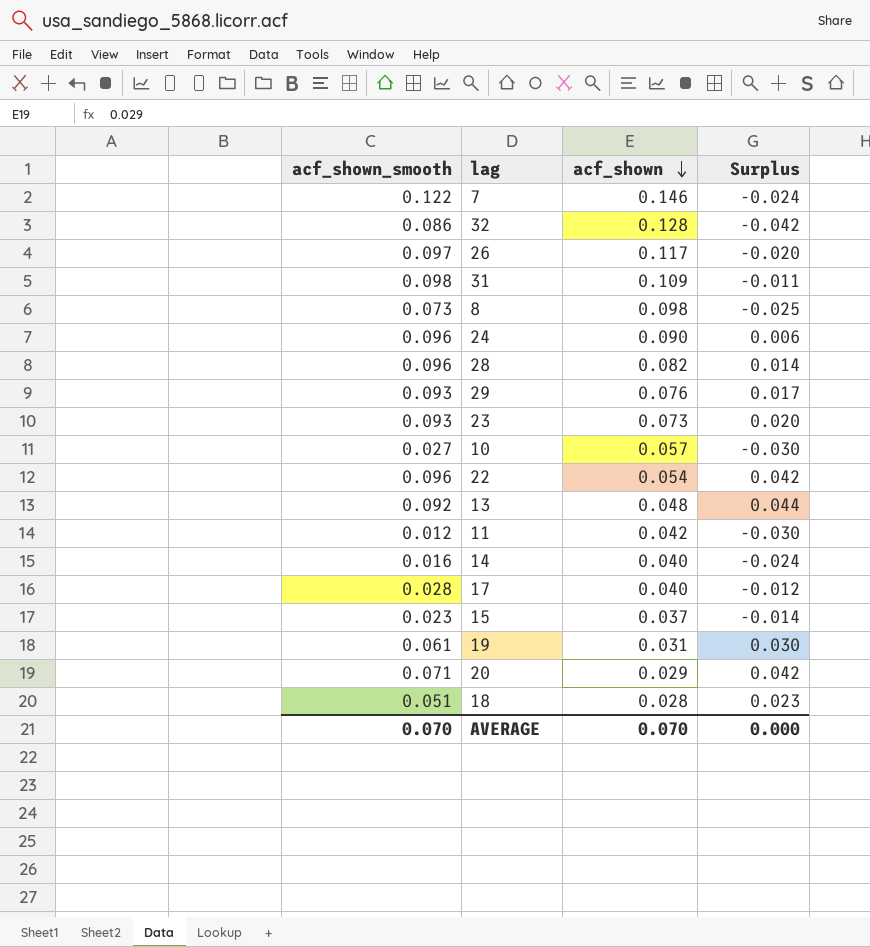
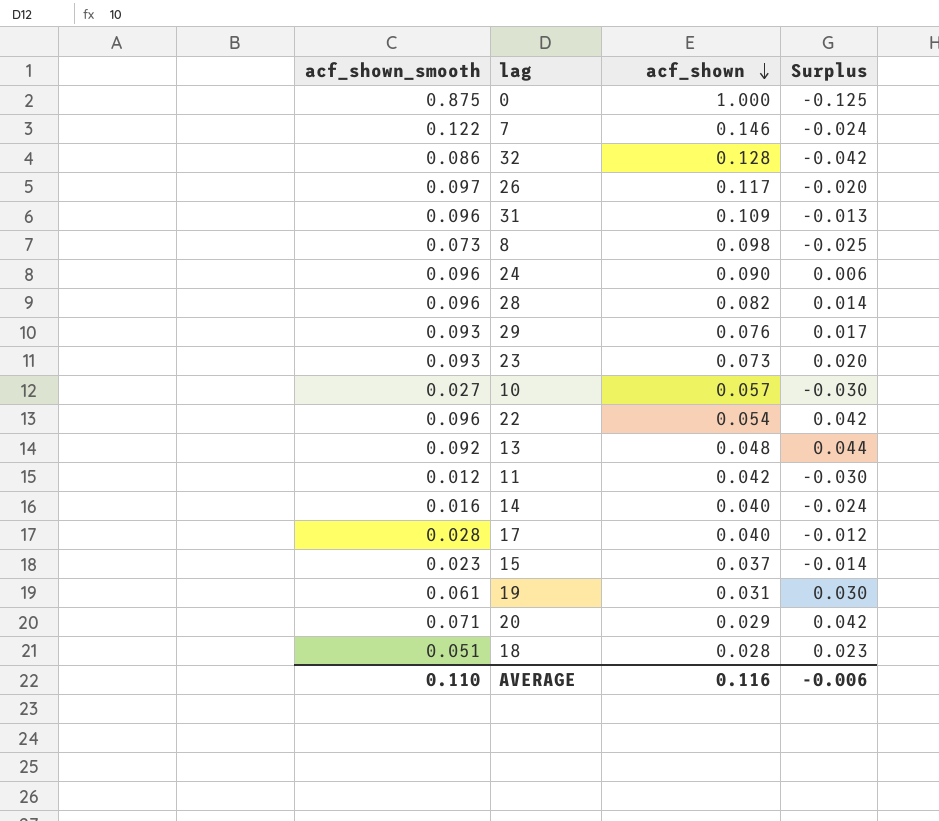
row 0: none -> 0.875 | 1.000 | -0.125
31 | acf_shown_smooth: 0.098 -> 0.096
31 | Surplus: -0.011 -> -0.013
AVERAGE | acf_shown_smooth: 0.070 -> 0.110
AVERAGE | acf_shown: 0.070 -> 0.116
AVERAGE | Surplus: 0.000 -> -0.006

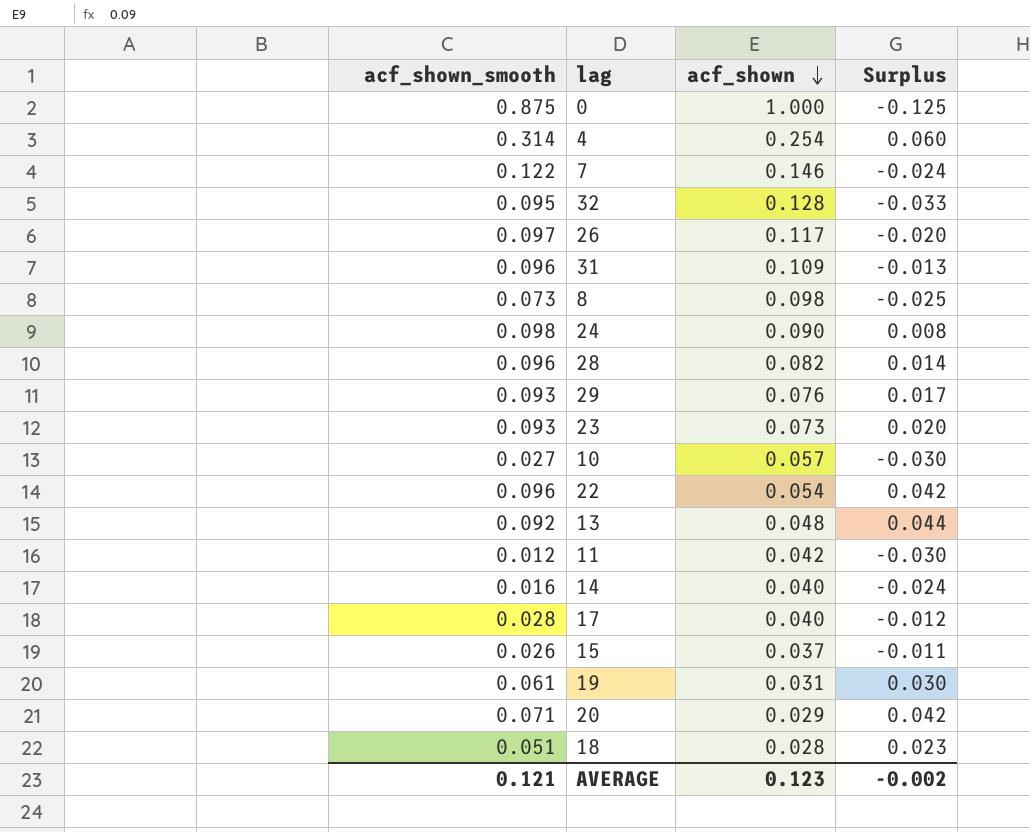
row 4: none -> 0.314 | 0.254 | 0.060
32 | acf_shown_smooth: 0.086 -> 0.095
32 | Surplus: -0.042 -> -0.033
24 | acf_shown_smooth: 0.096 -> 0.098
24 | Surplus: 0.006 -> 0.008
15 | acf_shown_smooth: 0.023 -> 0.026
15 | Surplus: -0.014 -> -0.011
AVERAGE | acf_shown_smooth: 0.110 -> 0.121
AVERAGE | acf_shown: 0.116 -> 0.123
AVERAGE | Surplus: -0.006 -> -0.002

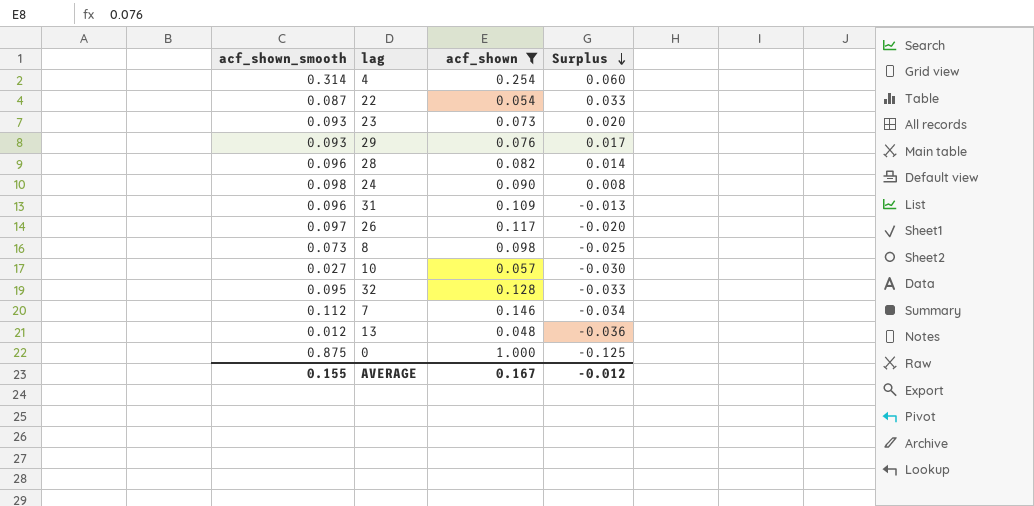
filter: none -> acf_shown >= 0.048
row order: acf_shown descending -> Surplus descending
22 | acf_shown_smooth: 0.096 -> 0.087
22 | Surplus: 0.042 -> 0.033
7 | acf_shown_smooth: 0.122 -> 0.112
7 | Surplus: -0.024 -> -0.034
13 | acf_shown_smooth: 0.092 -> 0.012
13 | Surplus: 0.044 -> -0.036
AVERAGE | acf_shown_smooth: 0.121 -> 0.155
AVERAGE | acf_shown: 0.123 -> 0.167
AVERAGE | Surplus: -0.002 -> -0.012

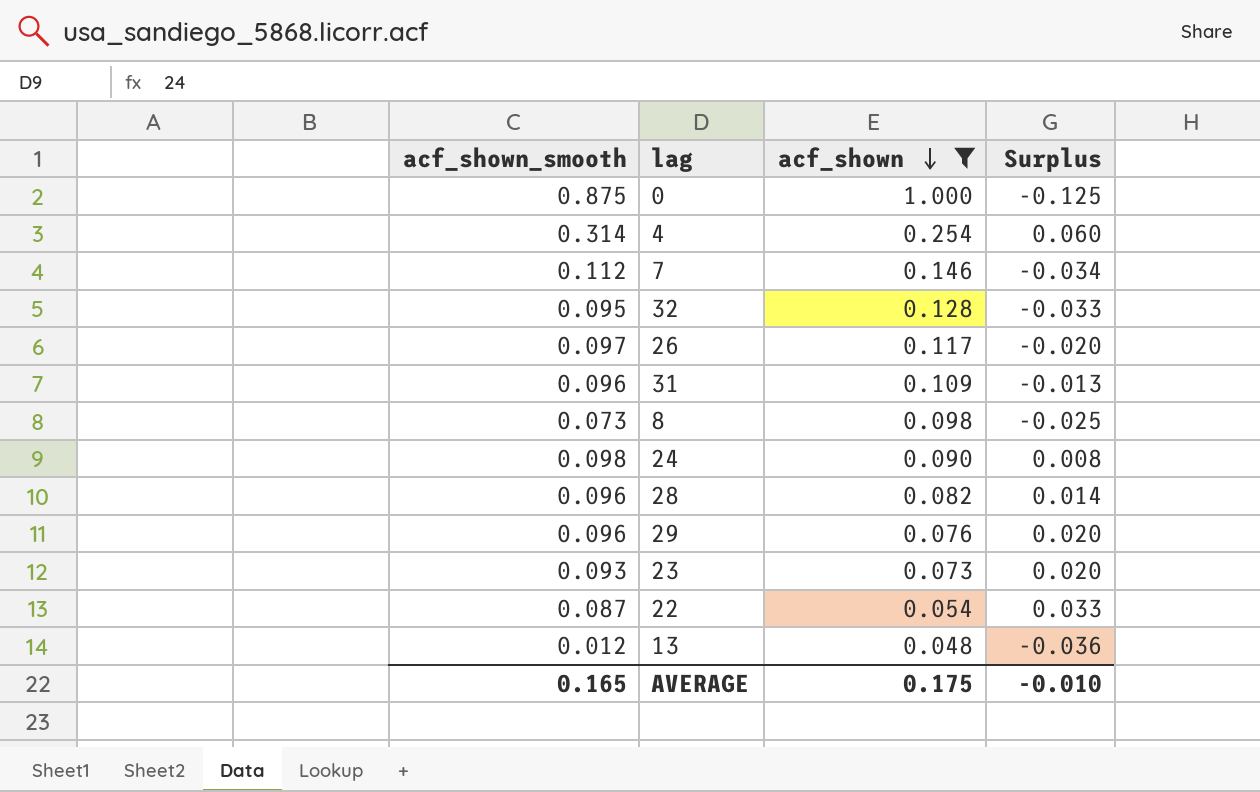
row order: Surplus descending -> acf_shown descending
row 10: 0.027 | 0.057 | -0.030 -> none
29 | acf_shown_smooth: 0.093 -> 0.096
29 | Surplus: 0.017 -> 0.020
AVERAGE | acf_shown_smooth: 0.155 -> 0.165
AVERAGE | acf_shown: 0.167 -> 0.175
AVERAGE | Surplus: -0.012 -> -0.010

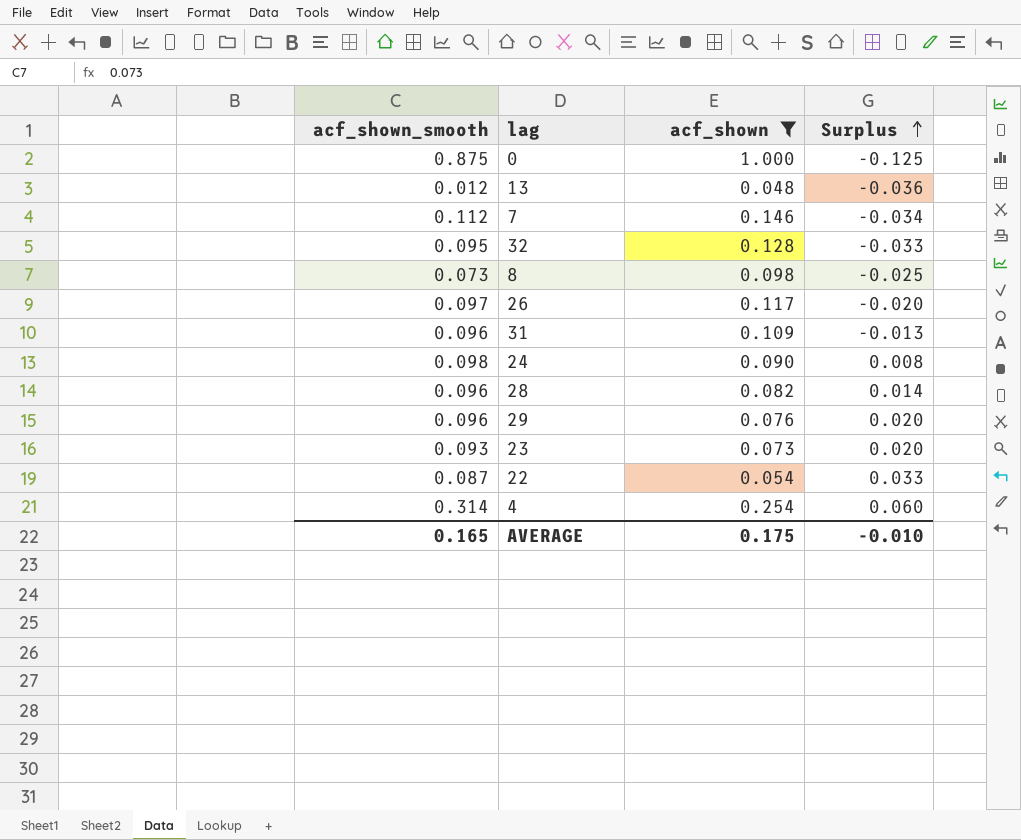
row order: acf_shown descending -> Surplus ascending

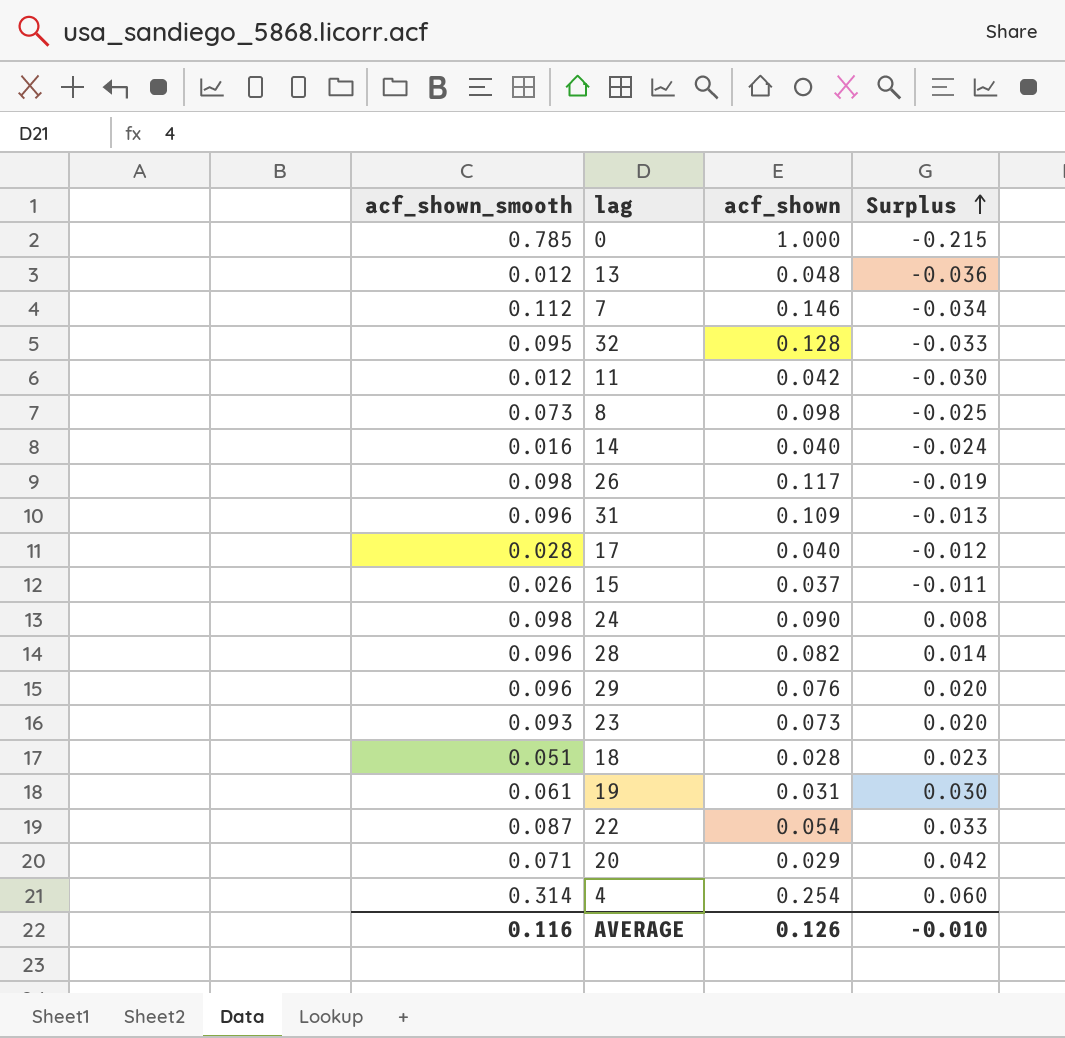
filter: acf_shown >= 0.048 -> none
0 | acf_shown_smooth: 0.875 -> 0.785
0 | Surplus: -0.125 -> -0.215
26 | acf_shown_smooth: 0.097 -> 0.098
26 | Surplus: -0.020 -> -0.019
AVERAGE | acf_shown_smooth: 0.165 -> 0.116
AVERAGE | acf_shown: 0.175 -> 0.126

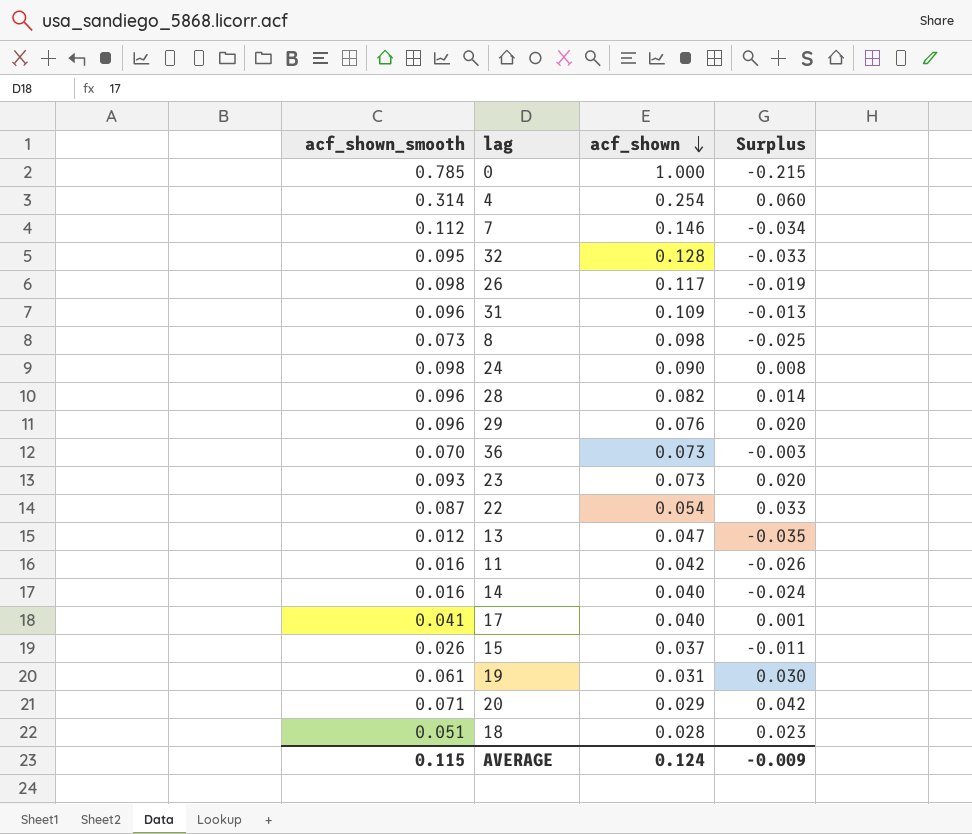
row order: Surplus ascending -> acf_shown descending
row 36: none -> 0.070 | 0.073 | -0.003
13 | acf_shown: 0.048 -> 0.047
13 | Surplus: -0.036 -> -0.035
11 | acf_shown_smooth: 0.012 -> 0.016
11 | Surplus: -0.030 -> -0.026
17 | acf_shown_smooth: 0.028 -> 0.041
17 | Surplus: -0.012 -> 0.001
AVERAGE | acf_shown_smooth: 0.116 -> 0.115
AVERAGE | acf_shown: 0.126 -> 0.124
AVERAGE | Surplus: -0.010 -> -0.009

